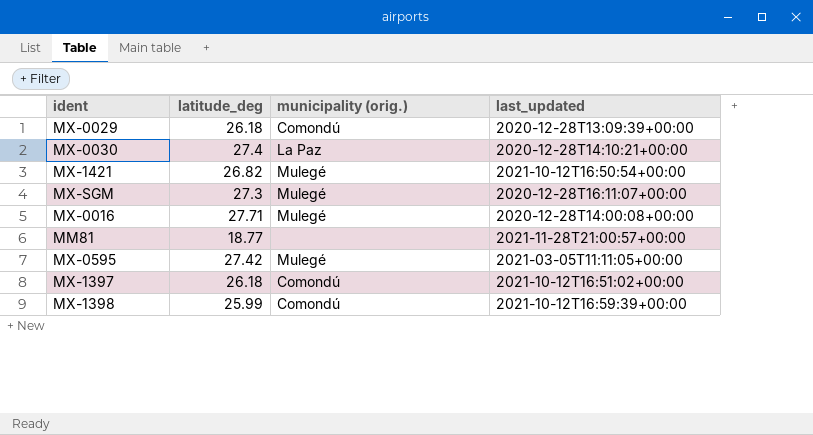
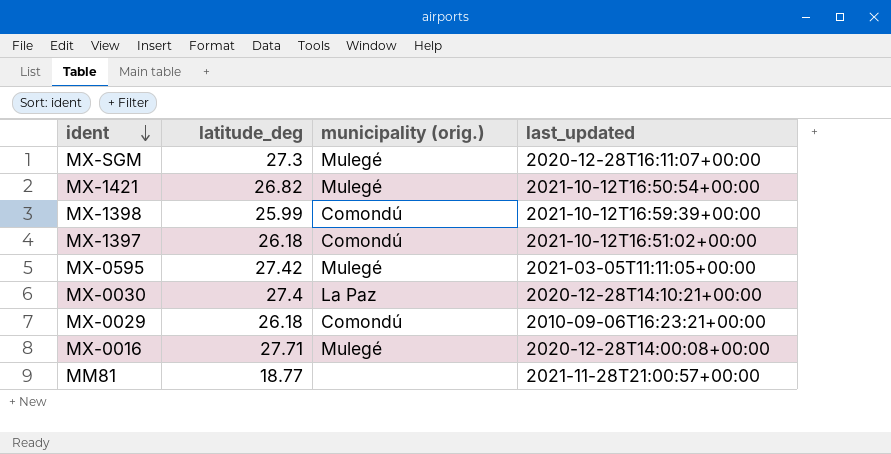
row order: none -> ident descending
MX-0029 | last_updated: 2020-12-28T13:09:39+00:00 -> 2010-09-06T16:23:21+00:00

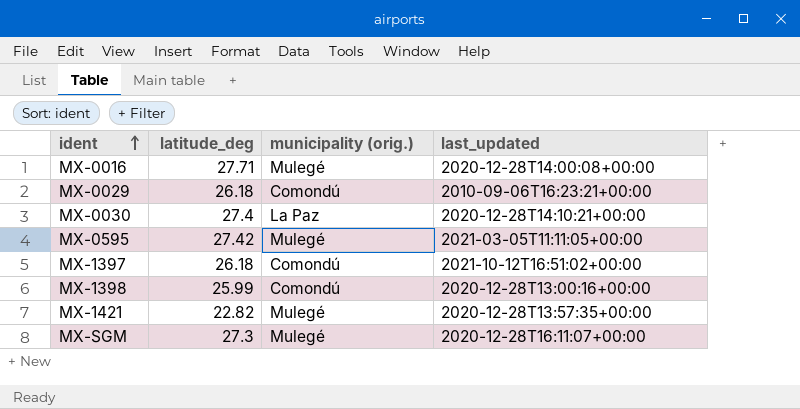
row order: ident descending -> ident ascending
row MM81: 18.77 | none | 2021-11-28T21:00:57+00:00 -> none
MX-1398 | last_updated: 2021-10-12T16:59:39+00:00 -> 2020-12-28T13:00:16+00:00
MX-1421 | latitude_deg: 26.82 -> 22.82
MX-1421 | last_updated: 2021-10-12T16:50:54+00:00 -> 2020-12-28T13:57:35+00:00

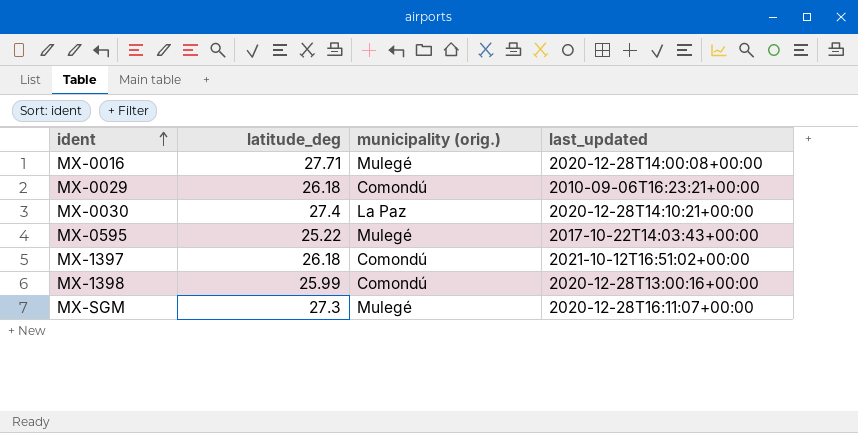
row MX-1421: 22.82 | Mulegé | 2020-12-28T13:57:35+00:00 -> none
MX-0595 | latitude_deg: 27.42 -> 25.22
MX-0595 | last_updated: 2021-03-05T11:11:05+00:00 -> 2017-10-22T14:03:43+00:00

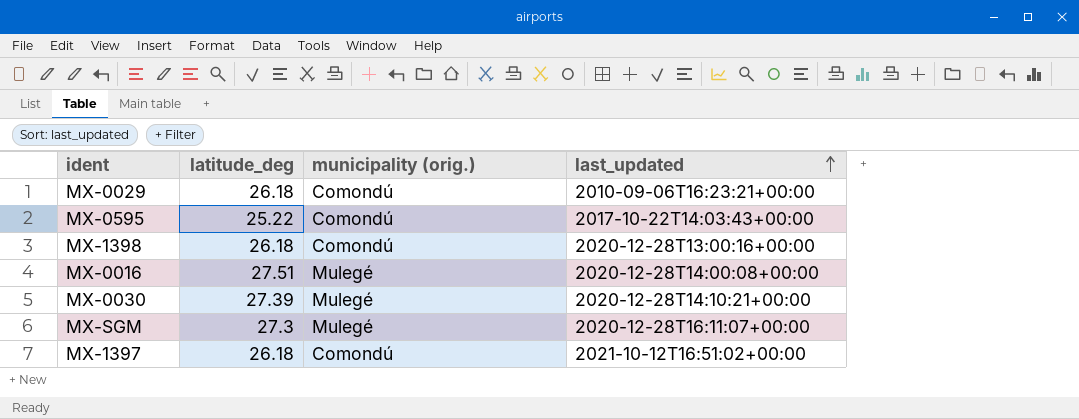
row order: ident ascending -> last_updated ascending
MX-0595 | municipality (orig.): Mulegé -> Comondú
MX-1398 | latitude_deg: 25.99 -> 26.18
MX-0016 | latitude_deg: 27.71 -> 27.51
MX-0030 | latitude_deg: 27.4 -> 27.39
MX-0030 | municipality (orig.): La Paz -> Mulegé

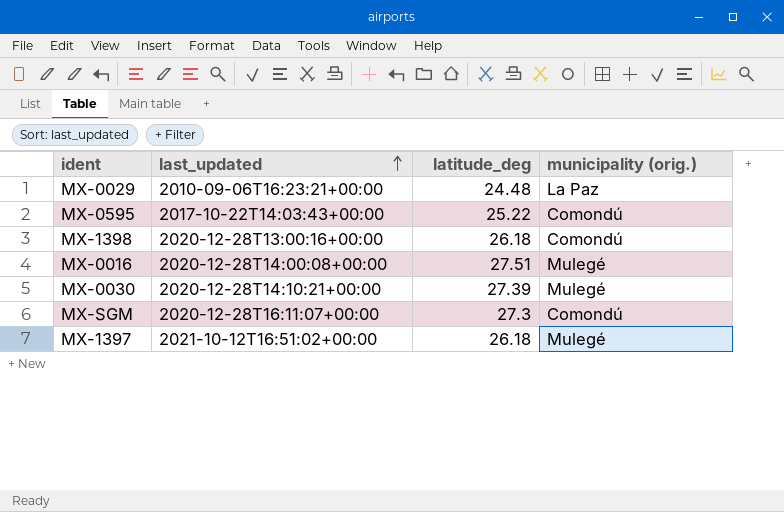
column last_updated | position: 4 -> 2
MX-0029 | latitude_deg: 26.18 -> 24.48
MX-0029 | municipality (orig.): Comondú -> La Paz
MX-SGM | municipality (orig.): Mulegé -> Comondú
MX-1397 | municipality (orig.): Comondú -> Mulegé

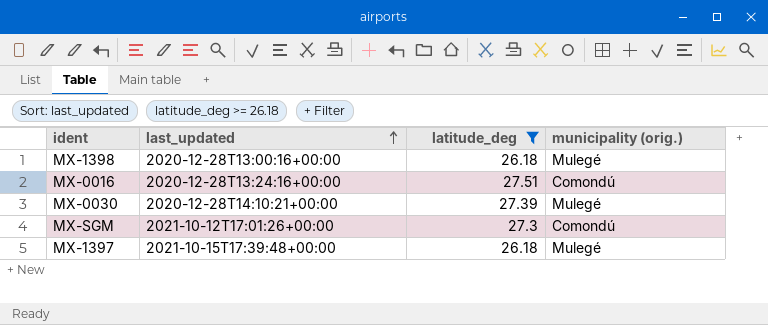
filter: none -> latitude_deg >= 26.18
MX-1398 | municipality (orig.): Comondú -> Mulegé
MX-0016 | last_updated: 2020-12-28T14:00:08+00:00 -> 2020-12-28T13:24:16+00:00
MX-0016 | municipality (orig.): Mulegé -> Comondú
MX-SGM | last_updated: 2020-12-28T16:11:07+00:00 -> 2021-10-12T17:01:26+00:00
MX-1397 | last_updated: 2021-10-12T16:51:02+00:00 -> 2021-10-15T17:39:48+00:00

